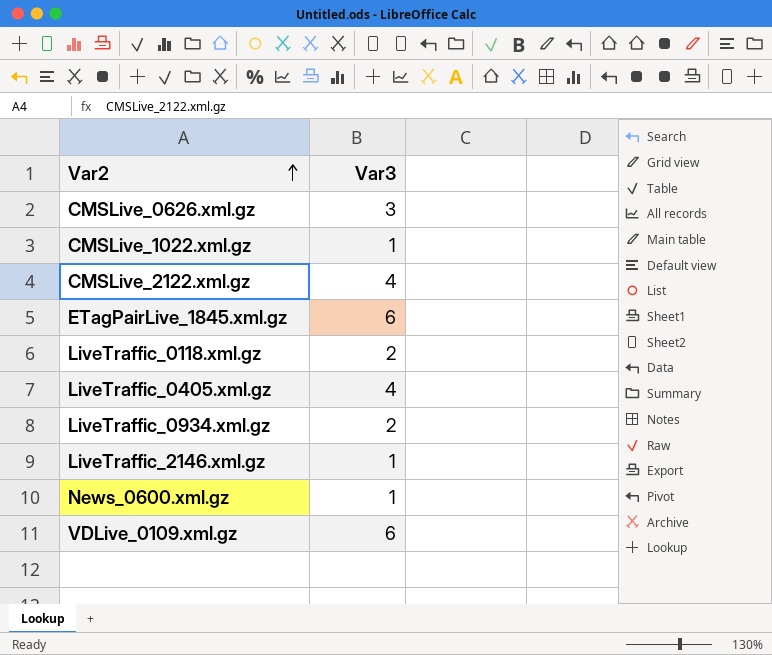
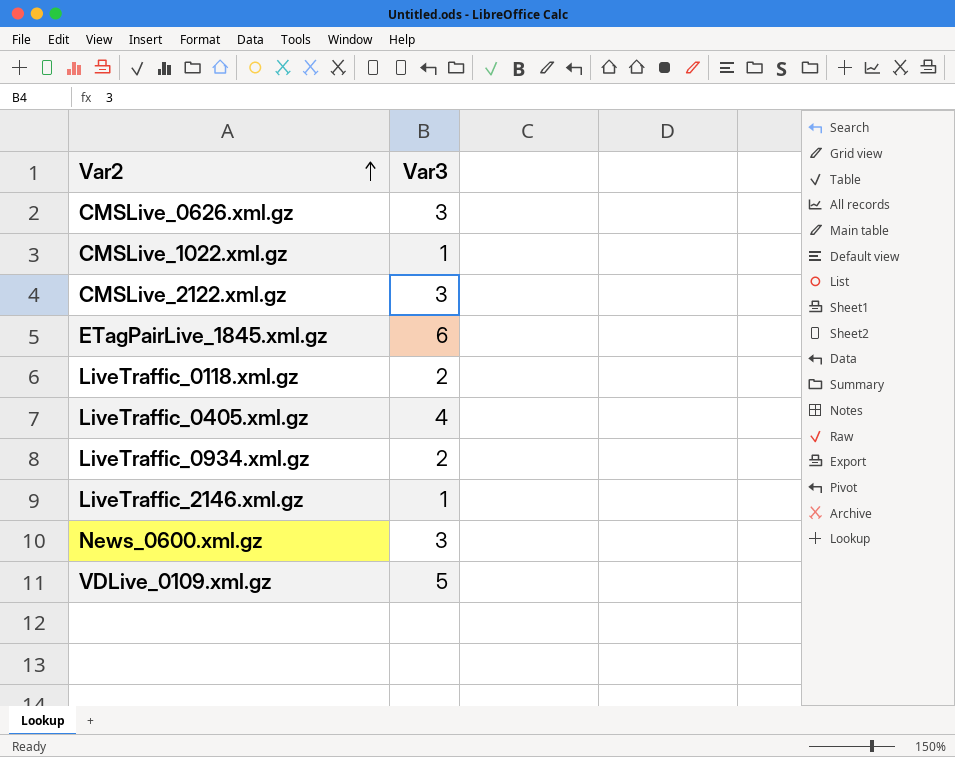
CMSLive_2122.xml.gz | Var3: 4 -> 3
News_0600.xml.gz | Var3: 1 -> 3
VDLive_0109.xml.gz | Var3: 6 -> 5

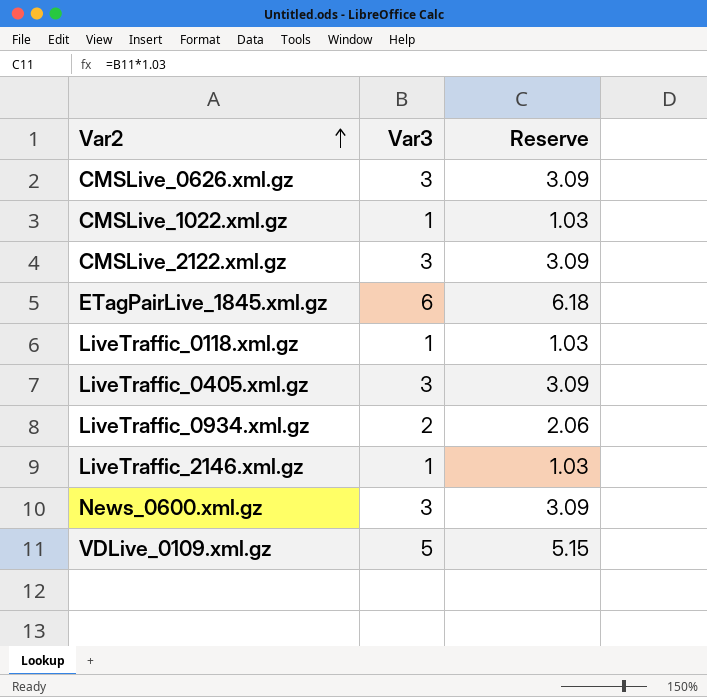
column Reserve | formula: none -> [Var3] * 1.03
LiveTraffic_0118.xml.gz | Var3: 2 -> 1
LiveTraffic_0405.xml.gz | Var3: 4 -> 3

